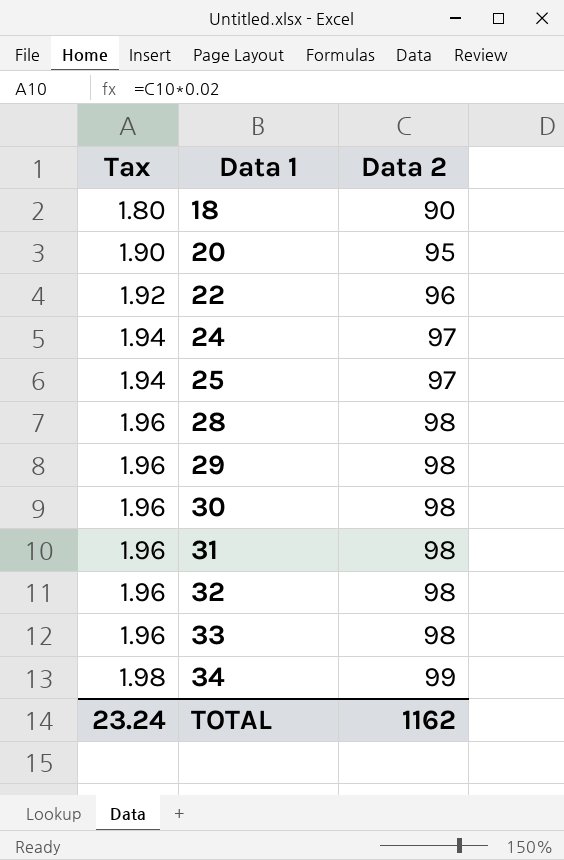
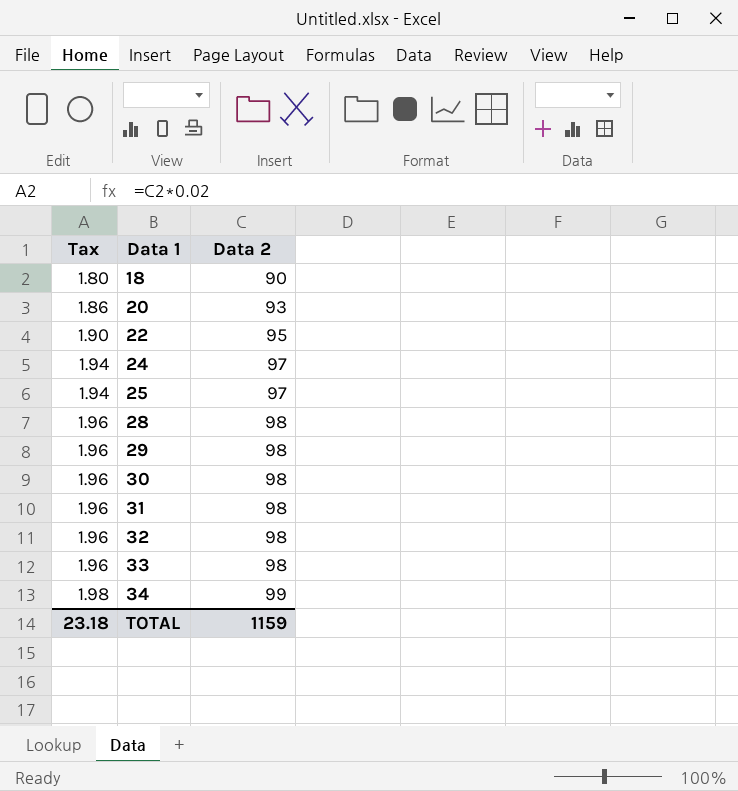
20 | Tax: 1.90 -> 1.86
20 | Data 2: 95 -> 93
22 | Tax: 1.92 -> 1.90
22 | Data 2: 96 -> 95
TOTAL | Tax: 23.24 -> 23.18
TOTAL | Data 2: 1162 -> 1159

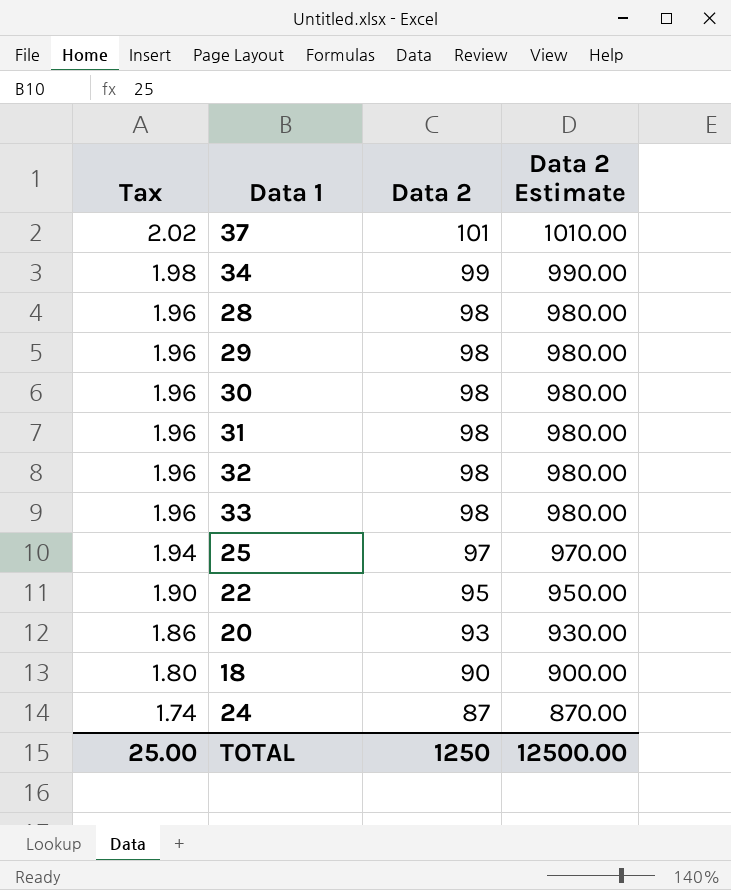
row order: Tax ascending -> Tax descending
column Data 2 Estimate | formula: none -> [Data 2] * 10
row 37: none -> 2.02 | 101 | 1010.00
24 | Tax: 1.94 -> 1.74
24 | Data 2: 97 -> 87
TOTAL | Tax: 23.18 -> 25.00
TOTAL | Data 2: 1159 -> 1250

